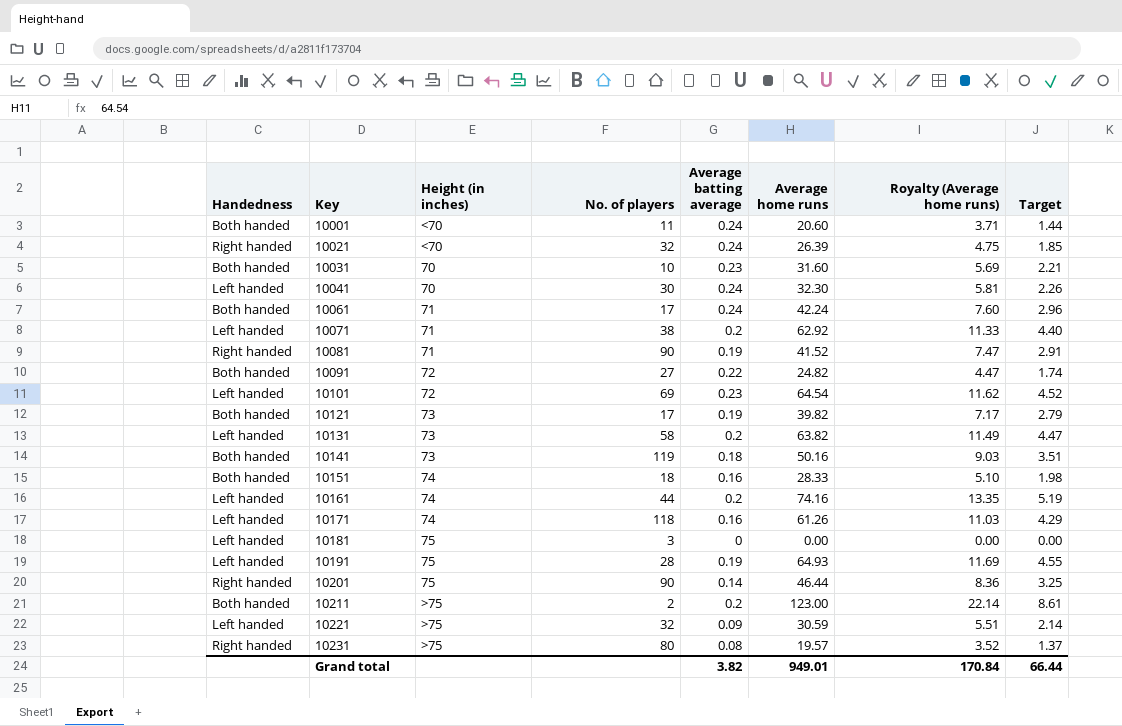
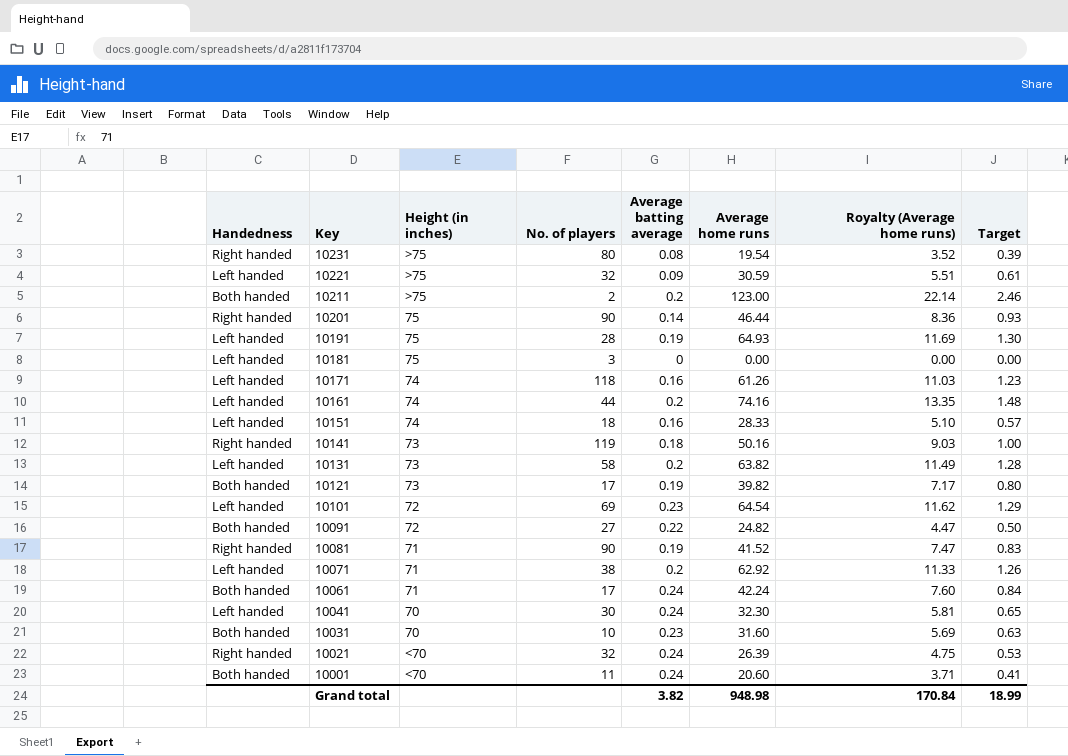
row order: Key ascending -> Key descending
column Target | formula: [Average home runs] * 0.07 -> [Average home runs] * 0.02
10231 | Average home runs: 19.57 -> 19.54
10151 | Handedness: Both handed -> Left handed
10141 | Handedness: Both handed -> Right handed
Grand total | Average home runs: 949.01 -> 948.98
Grand total | Target: 66.44 -> 18.99

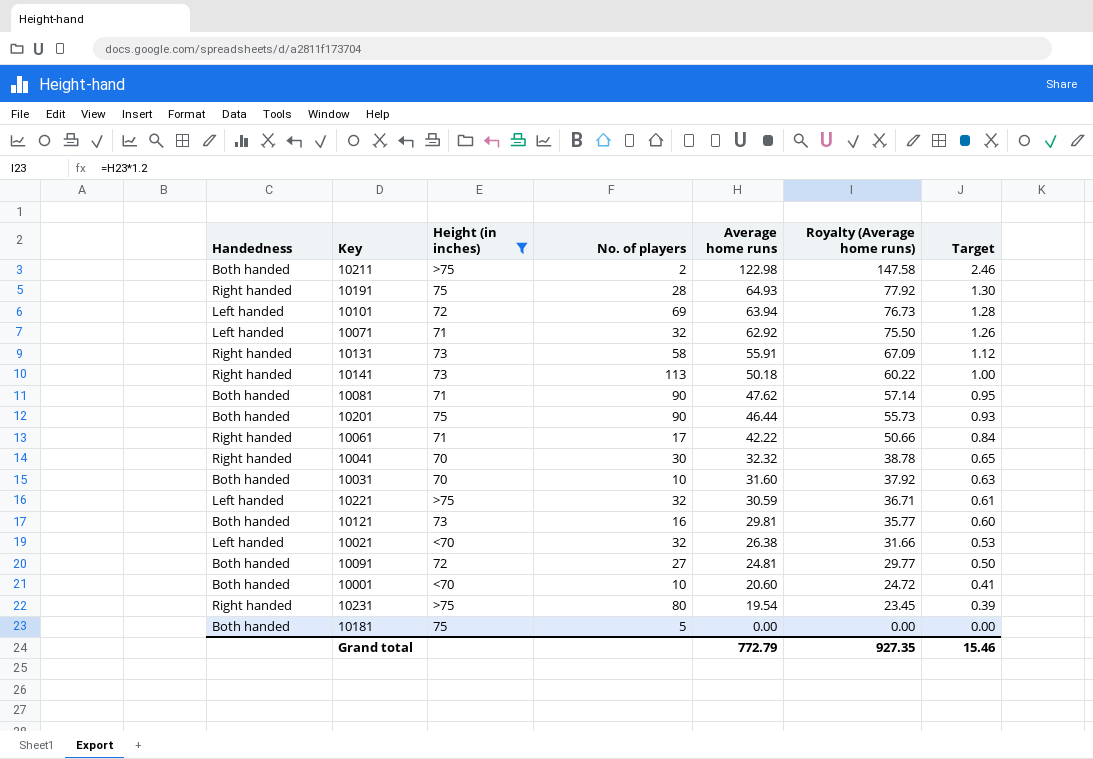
filter: none -> Height (in inches) != 74
row order: Key descending -> Average home runs descending
column Average batting average | position: 5 -> none
column Royalty (Average home runs) | formula: [Average home runs] * 0.18 -> [Average home runs] * 1.2
10211 | Average home runs: 123.00 -> 122.98
10191 | Handedness: Left handed -> Right handed
10101 | Average home runs: 64.54 -> 63.94
10101 | Target: 1.29 -> 1.28
10071 | No. of players: 38 -> 32
10131 | Handedness: Left handed -> Right handed
10131 | Average home runs: 63.82 -> 55.91
10131 | Target: 1.28 -> 1.12
10141 | No. of players: 119 -> 113
10141 | Average home runs: 50.16 -> 50.18
10081 | Handedness: Right handed -> Both handed
10081 | Average home runs: 41.52 -> 47.62
10081 | Target: 0.83 -> 0.95
10201 | Handedness: Right handed -> Both handed
10061 | Handedness: Both handed -> Right handed
10061 | Average home runs: 42.24 -> 42.22
10041 | Handedness: Left handed -> Right handed
10041 | Average home runs: 32.30 -> 32.32
10121 | No. of players: 17 -> 16
10121 | Average home runs: 39.82 -> 29.81
10121 | Target: 0.80 -> 0.60
10021 | Handedness: Right handed -> Left handed
10021 | Average home runs: 26.39 -> 26.38
10091 | Average home runs: 24.82 -> 24.81
10001 | No. of players: 11 -> 10
10181 | Handedness: Left handed -> Both handed
10181 | No. of players: 3 -> 5
Grand total | Average home runs: 948.98 -> 772.79
Grand total | Royalty (Average home runs): 170.84 -> 927.35
Grand total | Target: 18.99 -> 15.46

